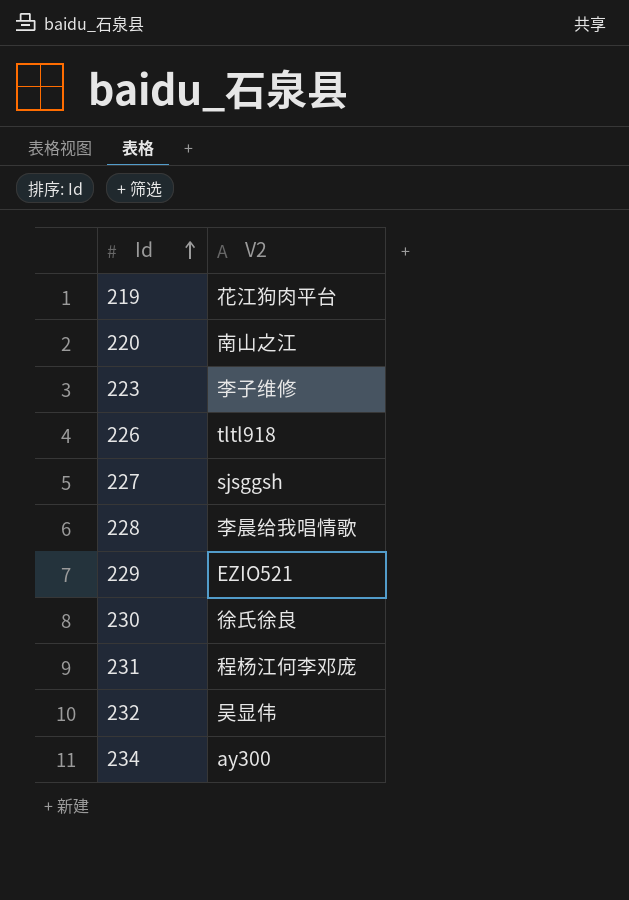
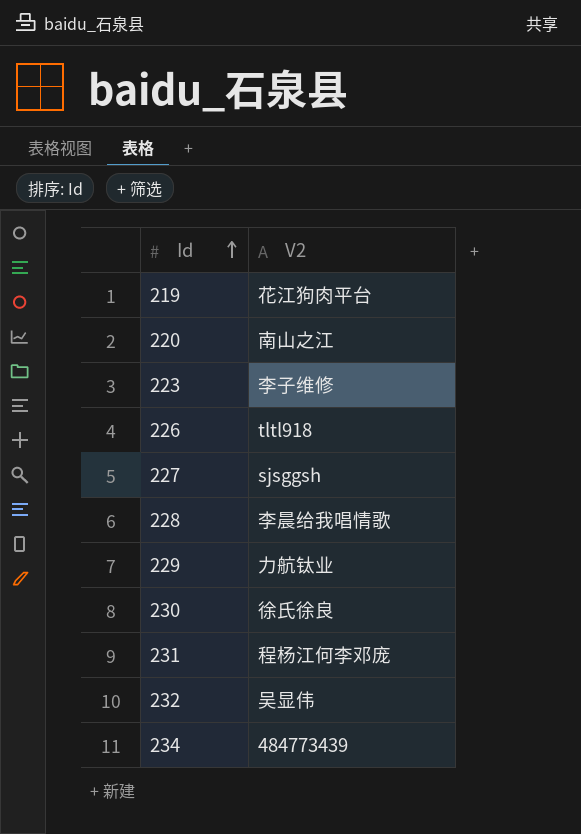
229 | V2: EZIO521 -> 力航钛业
234 | V2: ay300 -> 484773439

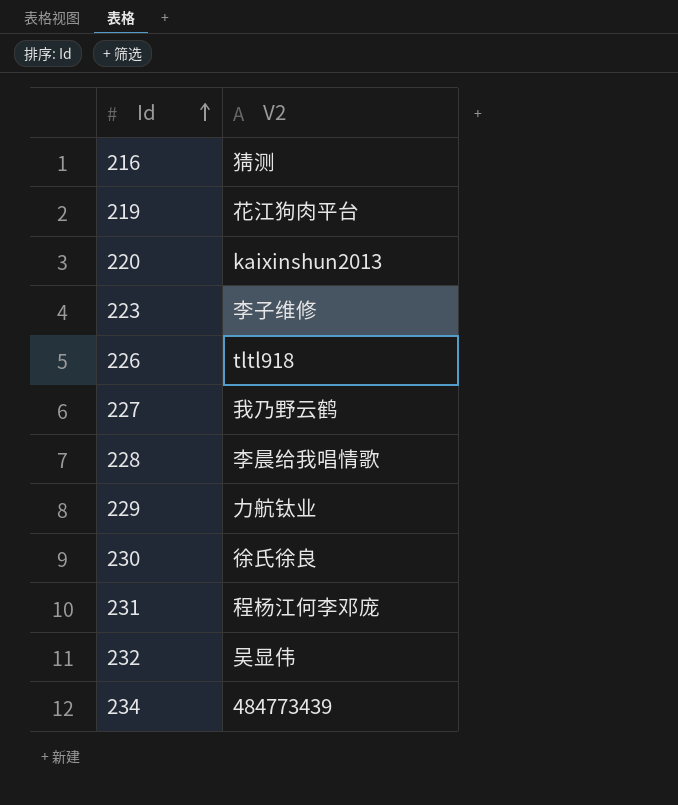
row 216: none -> 猜测
220 | V2: 南山之江 -> kaixinshun2013
227 | V2: sjsggsh -> 我乃野云鹤

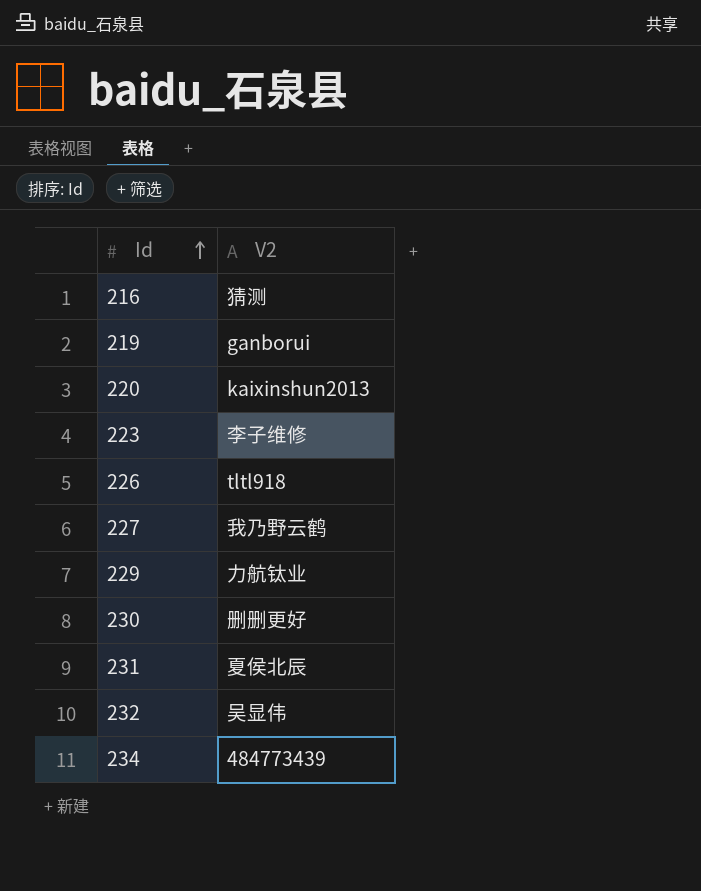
row 228: 李晨给我唱情歌 -> none
219 | V2: 花江狗肉平台 -> ganborui
230 | V2: 徐氏徐良 -> 删删更好
231 | V2: 程杨江何李邓庞 -> 夏侯北辰

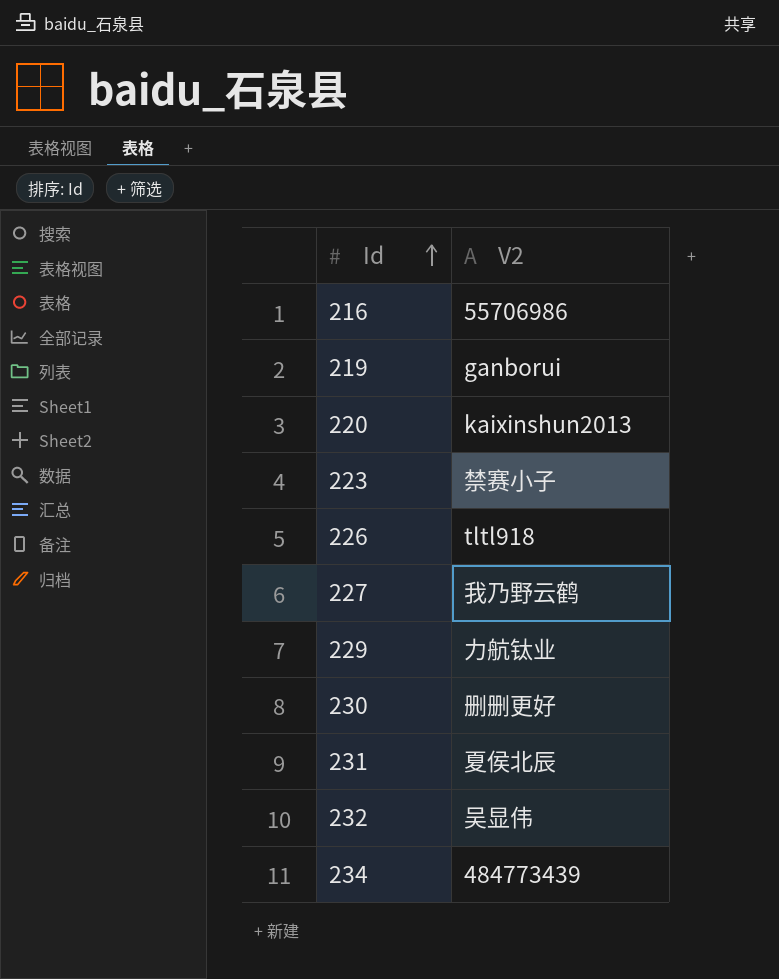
216 | V2: 猜测 -> 55706986
223 | V2: 李子维修 -> 禁赛小子

